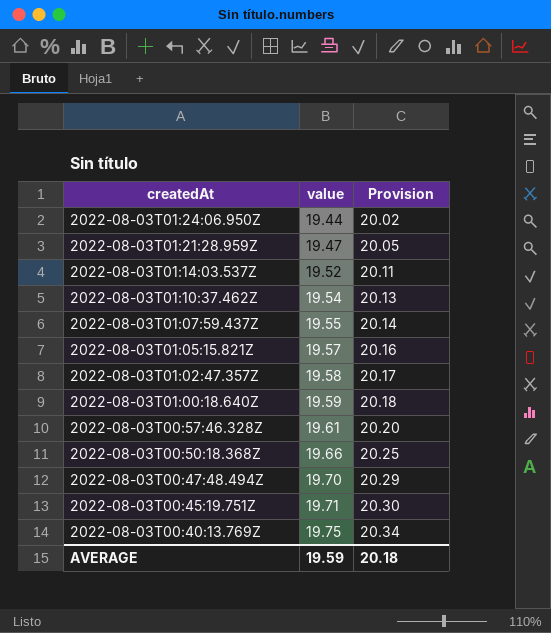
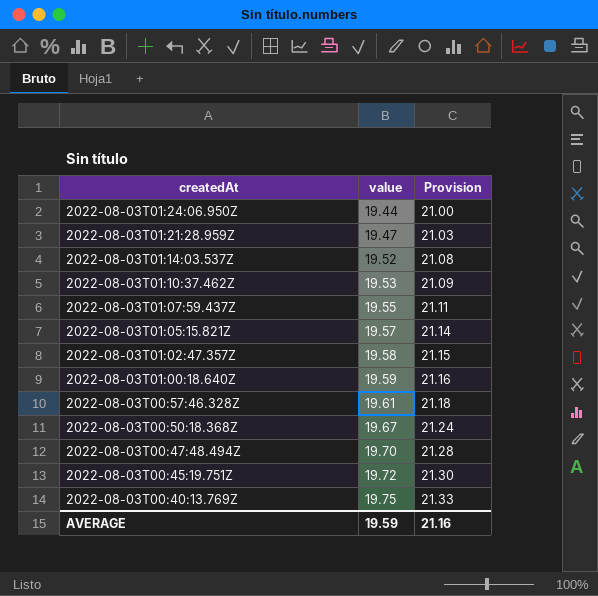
column Provision | formula: [value] * 1.03 -> [value] * 1.08
2022-08-03T01:10:37.462Z | value: 19.54 -> 19.53
2022-08-03T00:50:18.368Z | value: 19.66 -> 19.67
2022-08-03T00:45:19.751Z | value: 19.71 -> 19.72
AVERAGE | Provision: 20.18 -> 21.16

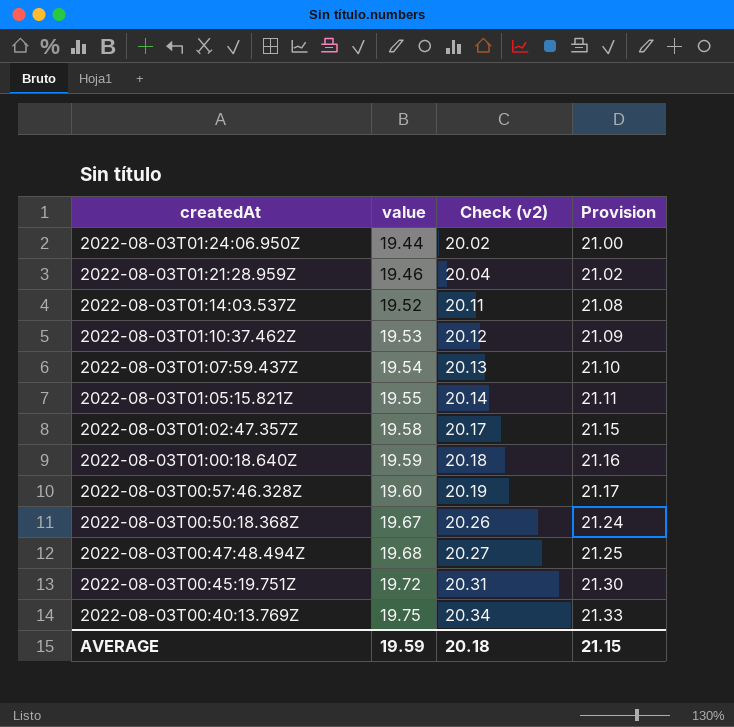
column Check (v2) | formula: none -> [value] * 1.03
2022-08-03T01:21:28.959Z | value: 19.47 -> 19.46
2022-08-03T01:21:28.959Z | Provision: 21.03 -> 21.02
2022-08-03T01:07:59.437Z | value: 19.55 -> 19.54
2022-08-03T01:07:59.437Z | Provision: 21.11 -> 21.10
2022-08-03T01:05:15.821Z | value: 19.57 -> 19.55
2022-08-03T01:05:15.821Z | Provision: 21.14 -> 21.11
2022-08-03T00:57:46.328Z | value: 19.61 -> 19.60
2022-08-03T00:57:46.328Z | Provision: 21.18 -> 21.17
2022-08-03T00:47:48.494Z | value: 19.70 -> 19.68
2022-08-03T00:47:48.494Z | Provision: 21.28 -> 21.25
AVERAGE | Provision: 21.16 -> 21.15

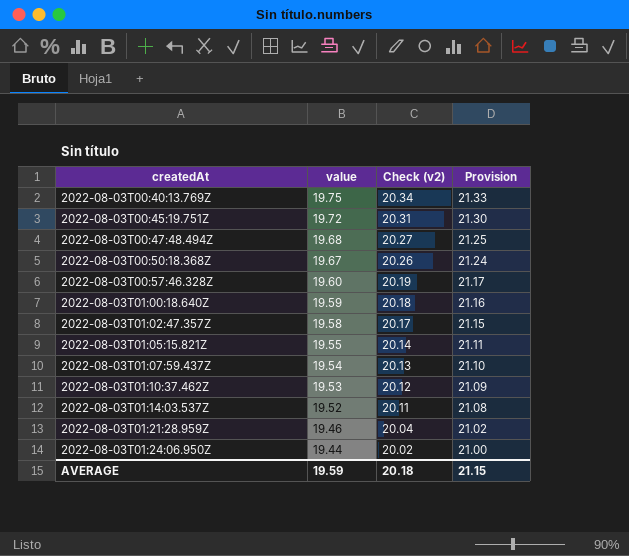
row order: createdAt descending -> createdAt ascending

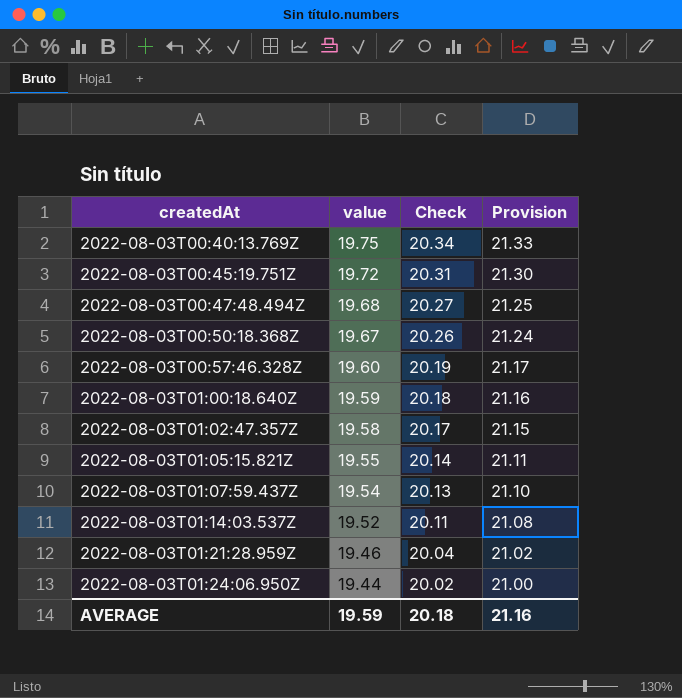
column name: Check (v2) -> Check
row 2022-08-03T01:10:37.462Z: 19.53 | 20.12 | 21.09 -> none
AVERAGE | Provision: 21.15 -> 21.16

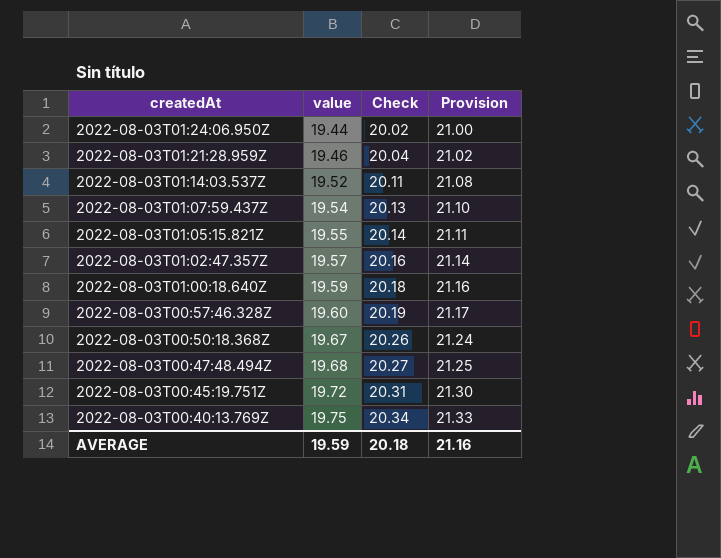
row order: createdAt ascending -> createdAt descending
2022-08-03T01:02:47.357Z | value: 19.58 -> 19.57
2022-08-03T01:02:47.357Z | Check: 20.17 -> 20.16
2022-08-03T01:02:47.357Z | Provision: 21.15 -> 21.14

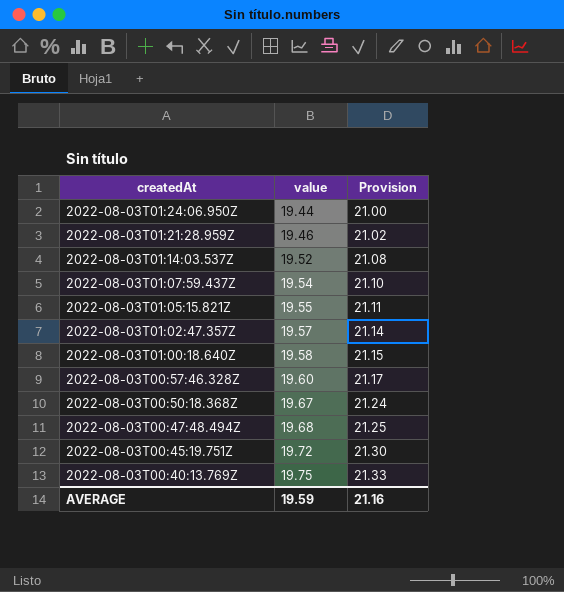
column Check | formula: [value] * 1.03 -> none
2022-08-03T01:00:18.640Z | value: 19.59 -> 19.58
2022-08-03T01:00:18.640Z | Provision: 21.16 -> 21.15

